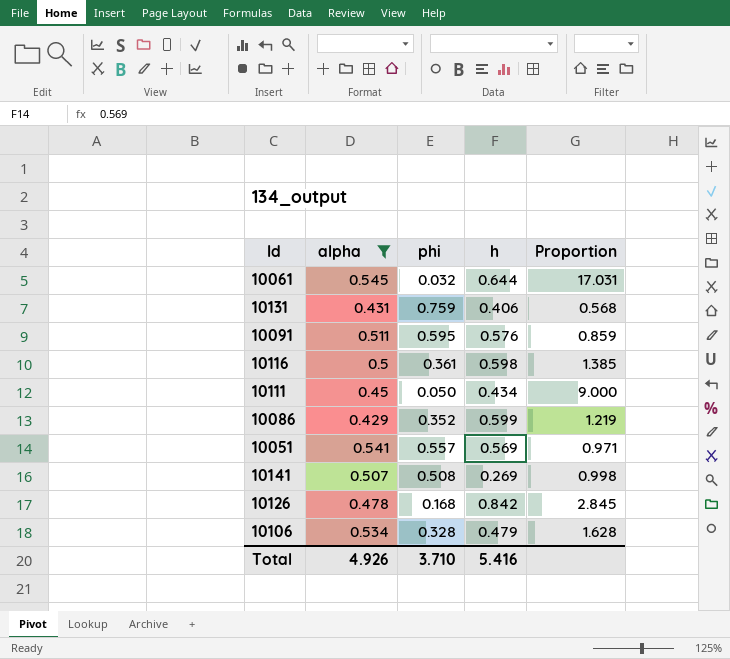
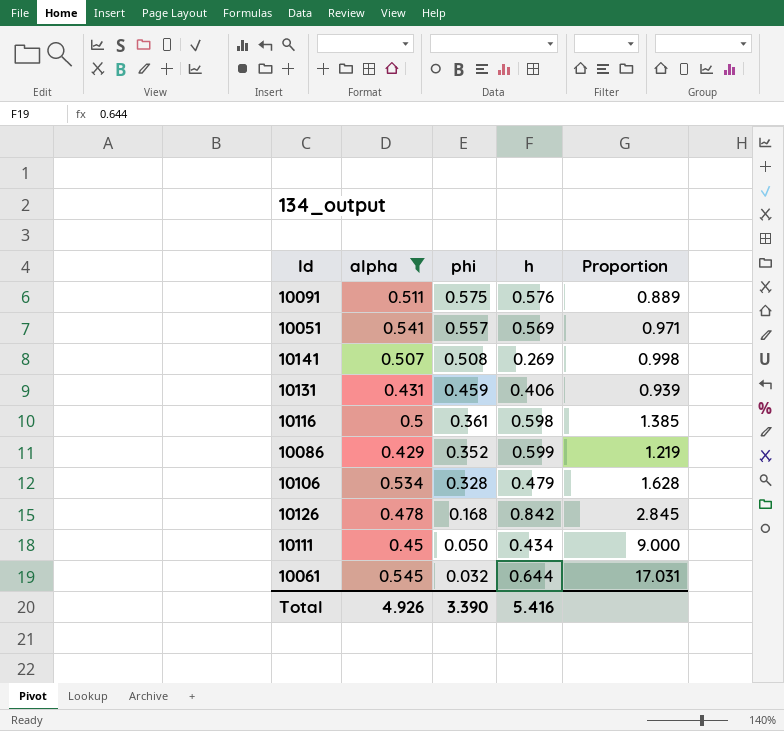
row order: none -> phi descending
10091 | phi: 0.595 -> 0.575
10091 | Proportion: 0.859 -> 0.889
10131 | phi: 0.759 -> 0.459
10131 | Proportion: 0.568 -> 0.939
Total | phi: 3.710 -> 3.390

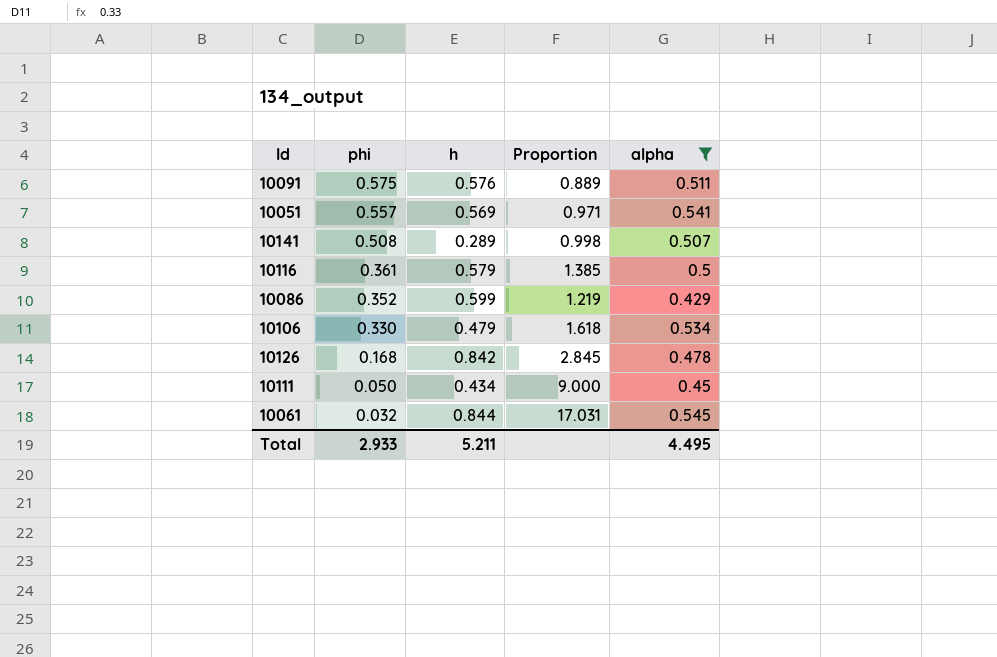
column alpha | position: 2 -> 5
row 10131: 0.431 | 0.459 | 0.406 | 0.939 -> none
10141 | h: 0.269 -> 0.289
10116 | h: 0.598 -> 0.579
10106 | phi: 0.328 -> 0.330
10106 | Proportion: 1.628 -> 1.618
10061 | h: 0.644 -> 0.844
Total | phi: 3.390 -> 2.933
Total | h: 5.416 -> 5.211
Total | alpha: 4.926 -> 4.495

